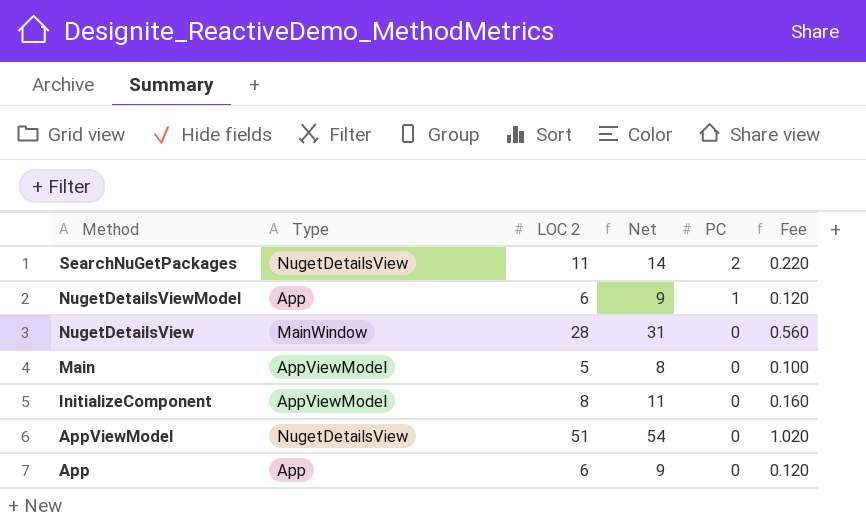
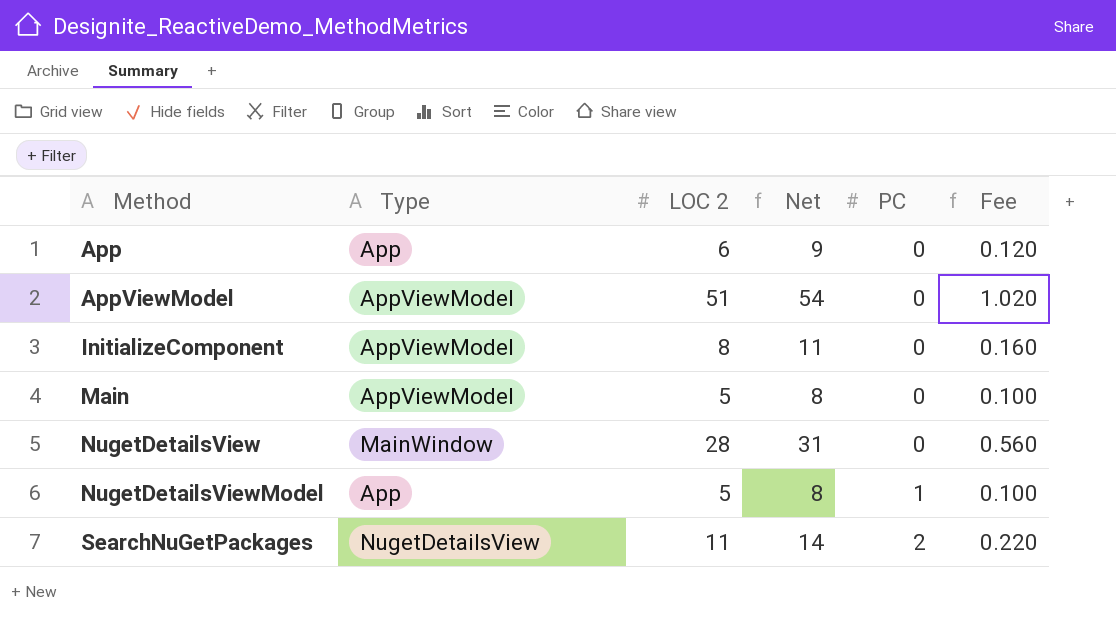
row order: Method descending -> Method ascending
AppViewModel | Type: NugetDetailsView -> AppViewModel
NugetDetailsViewModel | LOC 2: 6 -> 5
NugetDetailsViewModel | Net: 9 -> 8
NugetDetailsViewModel | Fee: 0.120 -> 0.100

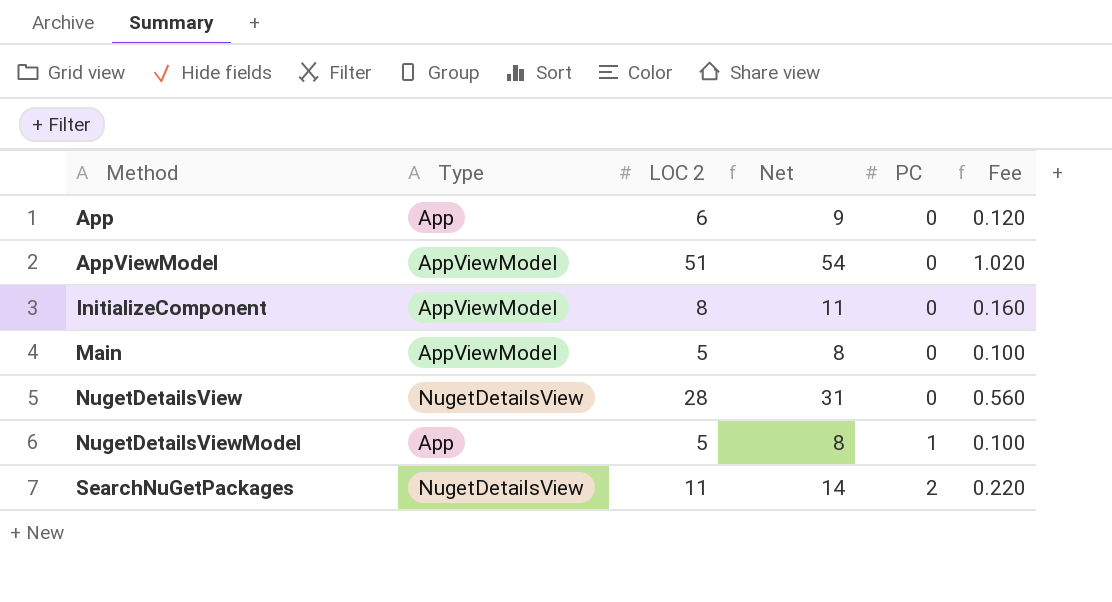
NugetDetailsView | Type: MainWindow -> NugetDetailsView

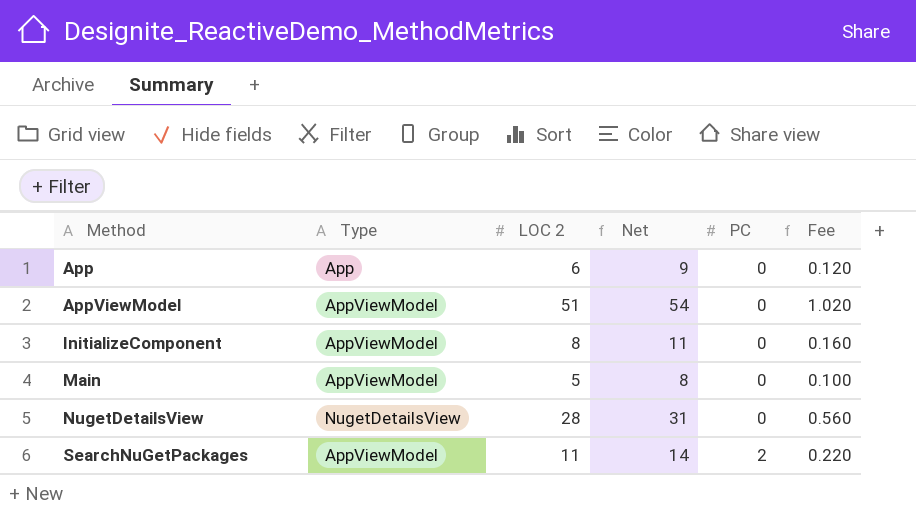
row NugetDetailsViewModel: App | 5 | 8 | 1 | 0.100 -> none
SearchNuGetPackages | Type: NugetDetailsView -> AppViewModel

